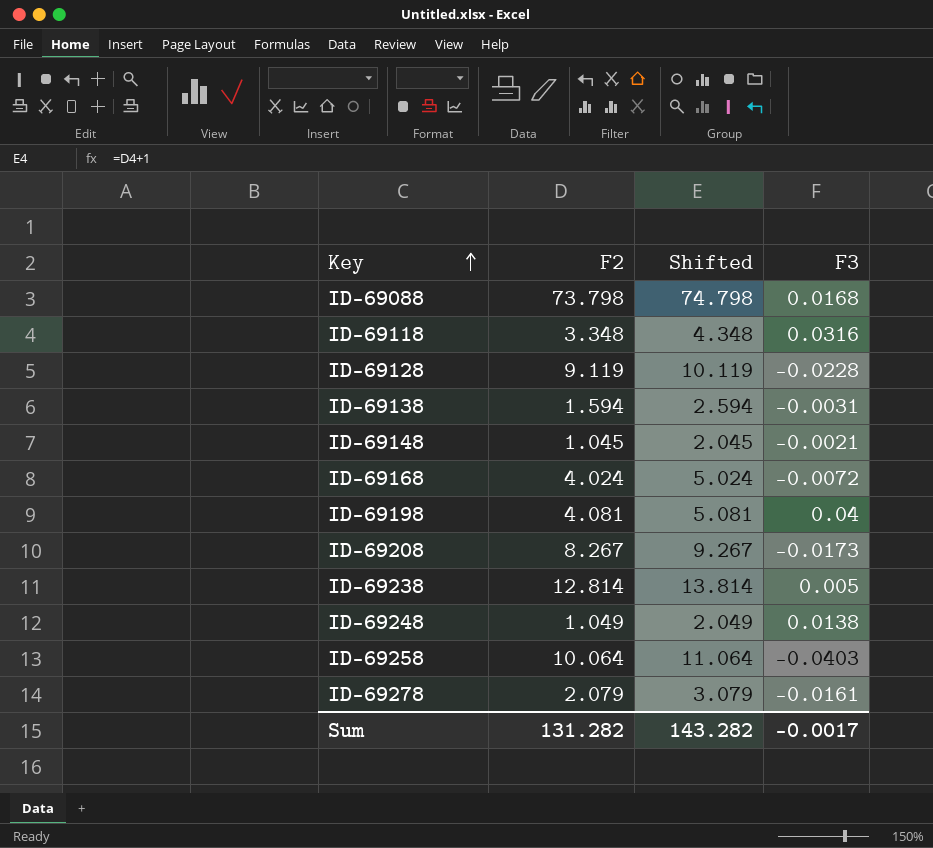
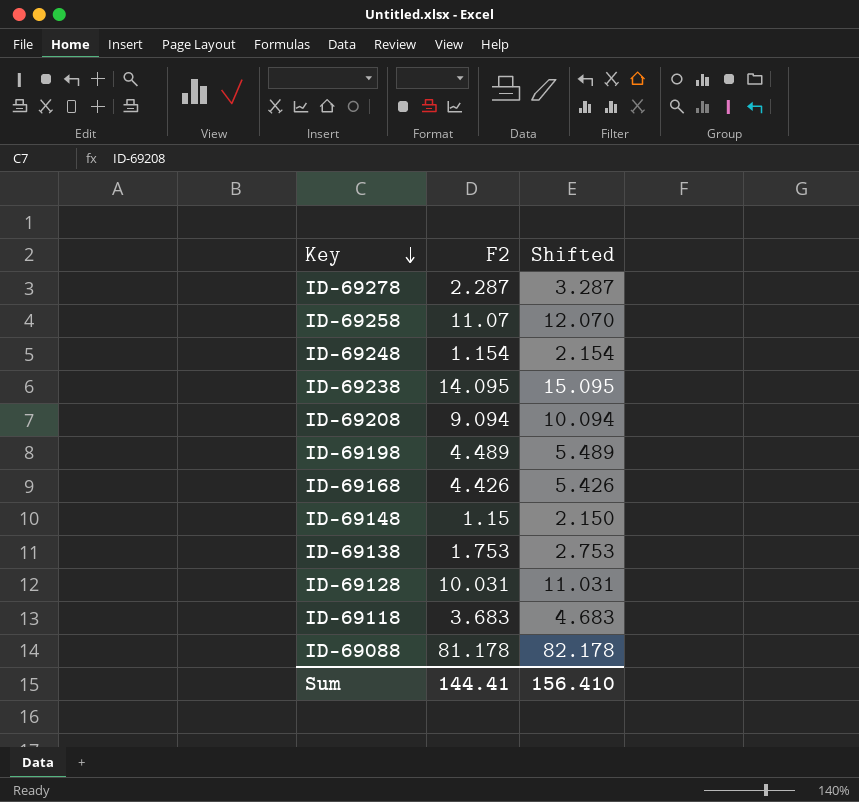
row order: Key ascending -> Key descending
column F3 | position: 4 -> none
ID-69278 | F2: 2.079 -> 2.287
ID-69278 | Shifted: 3.079 -> 3.287
ID-69258 | F2: 10.064 -> 11.07
ID-69258 | Shifted: 11.064 -> 12.070
ID-69248 | F2: 1.049 -> 1.154
ID-69248 | Shifted: 2.049 -> 2.154
ID-69238 | F2: 12.814 -> 14.095
ID-69238 | Shifted: 13.814 -> 15.095
ID-69208 | F2: 8.267 -> 9.094
ID-69208 | Shifted: 9.267 -> 10.094
ID-69198 | F2: 4.081 -> 4.489
ID-69198 | Shifted: 5.081 -> 5.489
ID-69168 | F2: 4.024 -> 4.426
ID-69168 | Shifted: 5.024 -> 5.426
ID-69148 | F2: 1.045 -> 1.15
ID-69148 | Shifted: 2.045 -> 2.150
ID-69138 | F2: 1.594 -> 1.753
ID-69138 | Shifted: 2.594 -> 2.753
ID-69128 | F2: 9.119 -> 10.031
ID-69128 | Shifted: 10.119 -> 11.031
ID-69118 | F2: 3.348 -> 3.683
ID-69118 | Shifted: 4.348 -> 4.683
ID-69088 | F2: 73.798 -> 81.178
ID-69088 | Shifted: 74.798 -> 82.178
Sum | F2: 131.282 -> 144.41
Sum | Shifted: 143.282 -> 156.410

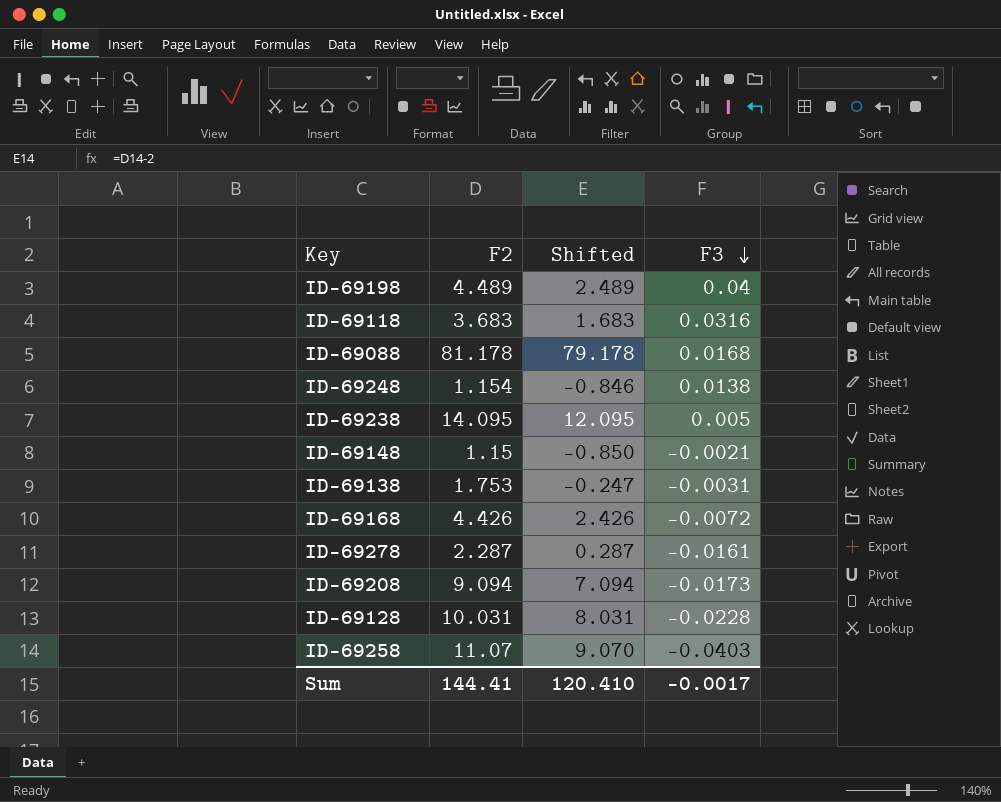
row order: Key descending -> F3 descending
column Shifted | formula: [F2] + 1 -> [F2] - 2
column F3 | position: none -> 4
Sum | Shifted: 156.410 -> 120.410

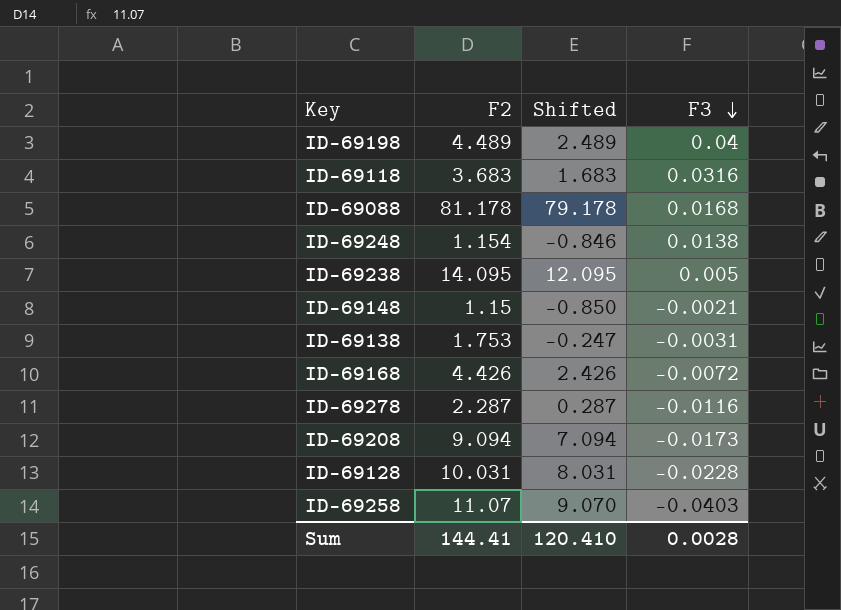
ID-69278 | F3: -0.0161 -> -0.0116
Sum | F3: -0.0017 -> 0.0028

